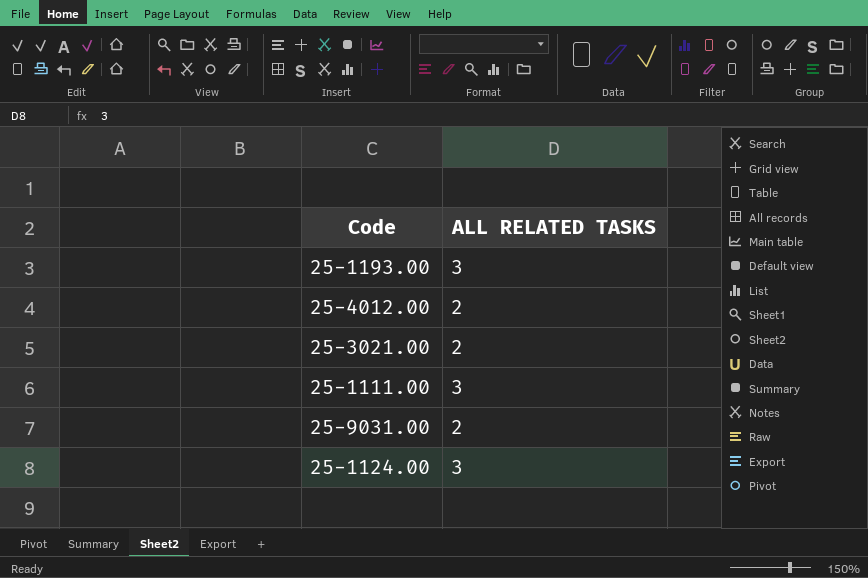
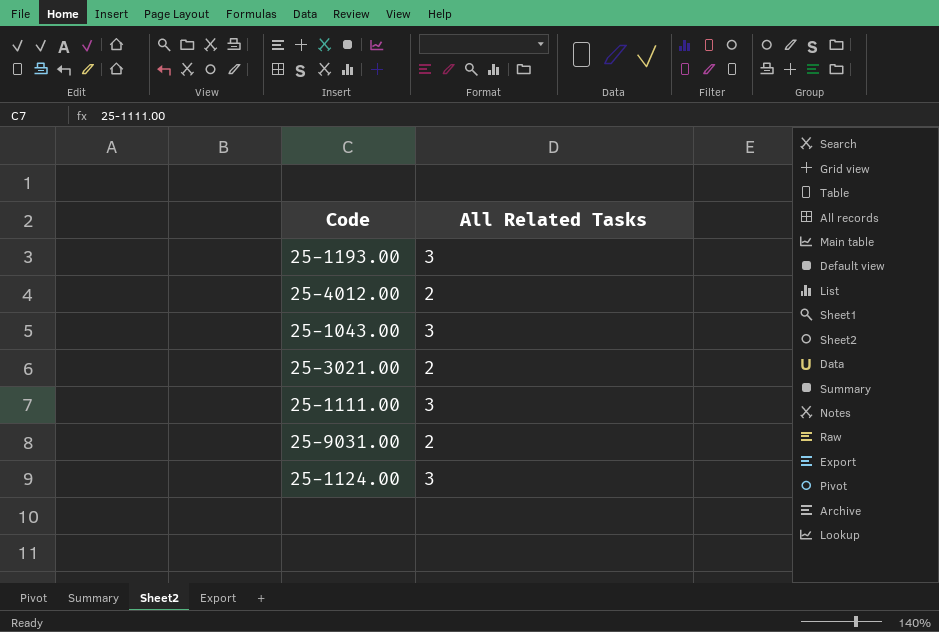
column name: ALL RELATED TASKS -> All Related Tasks
row 25-1043.00: none -> 3

